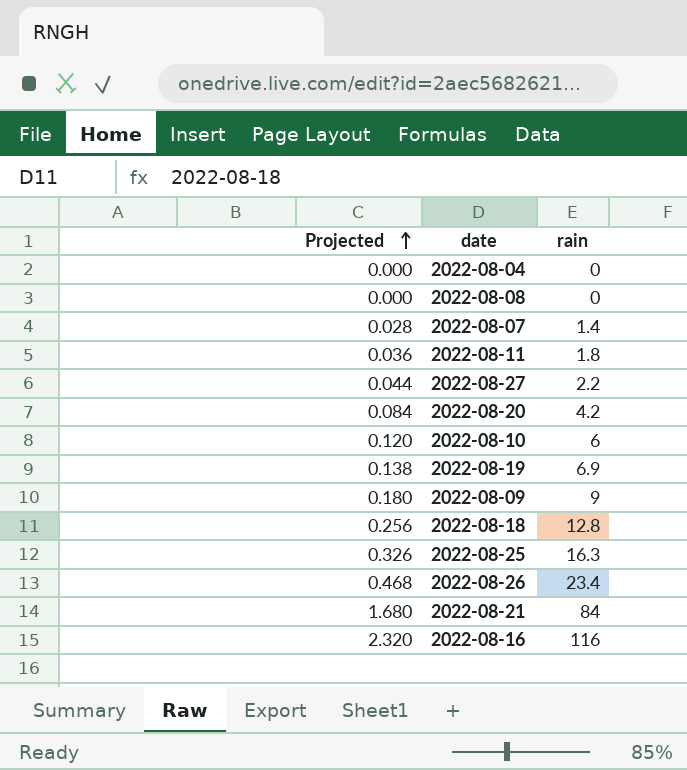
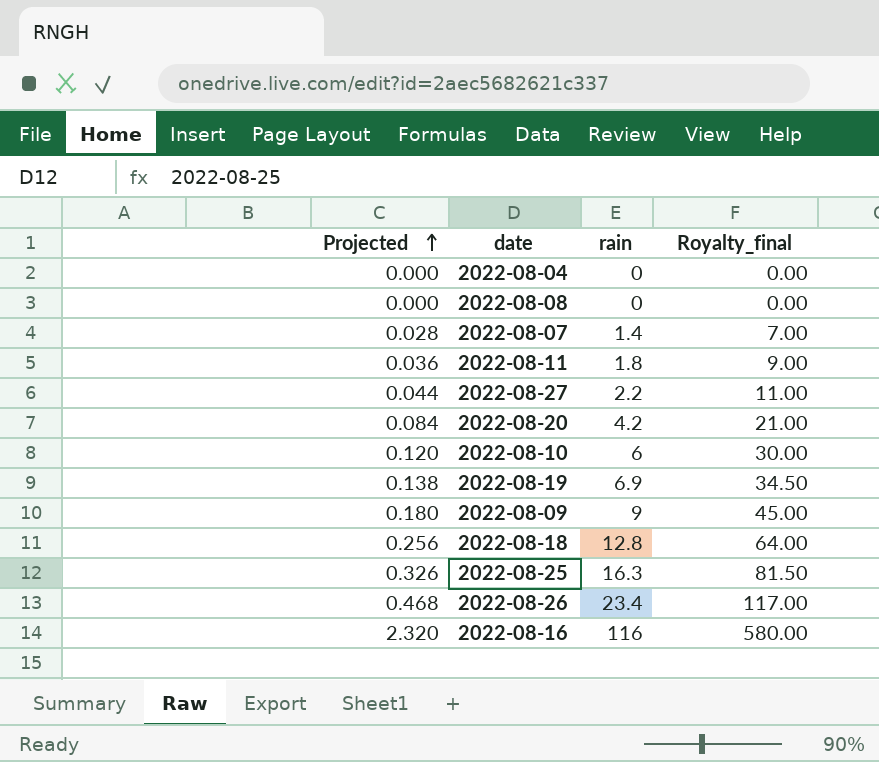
column Royalty_final | formula: none -> [rain] * 5
row 2022-08-21: 1.680 | 84 -> none

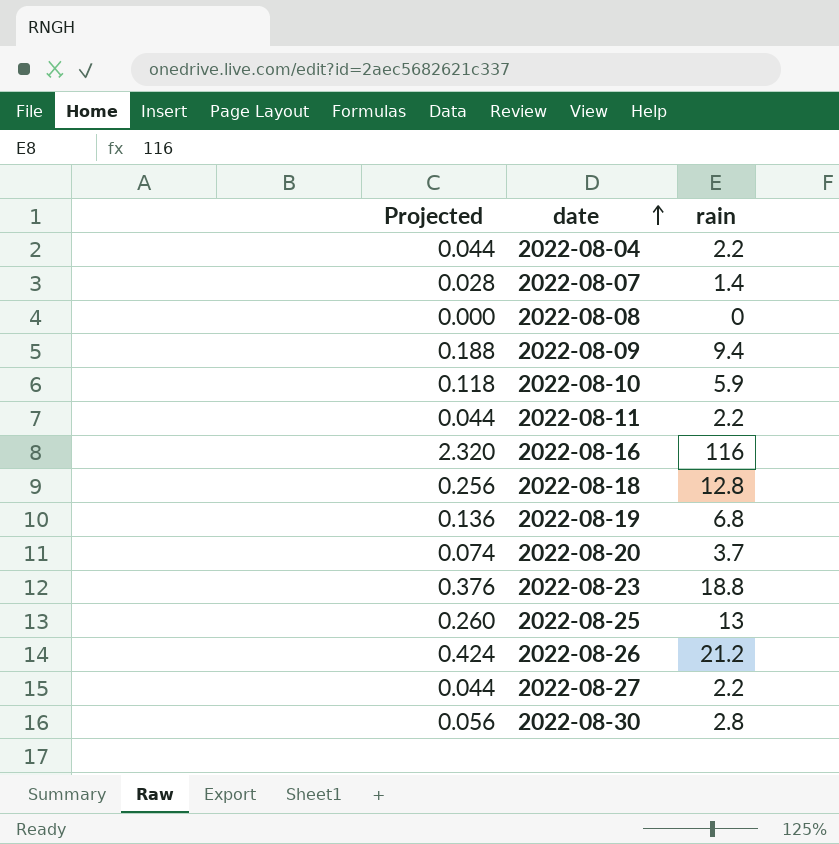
row order: Projected ascending -> date ascending
column Royalty_final | formula: [rain] * 5 -> none
2022-08-04 | Projected: 0.000 -> 0.044
2022-08-04 | rain: 0 -> 2.2
2022-08-09 | Projected: 0.180 -> 0.188
2022-08-09 | rain: 9 -> 9.4
2022-08-10 | Projected: 0.120 -> 0.118
2022-08-10 | rain: 6 -> 5.9
2022-08-11 | Projected: 0.036 -> 0.044
2022-08-11 | rain: 1.8 -> 2.2
2022-08-19 | Projected: 0.138 -> 0.136
2022-08-19 | rain: 6.9 -> 6.8
2022-08-20 | Projected: 0.084 -> 0.074
2022-08-20 | rain: 4.2 -> 3.7
row 2022-08-23: none -> 0.376 | 18.8
2022-08-25 | Projected: 0.326 -> 0.260
2022-08-25 | rain: 16.3 -> 13
2022-08-26 | Projected: 0.468 -> 0.424
2022-08-26 | rain: 23.4 -> 21.2
row 2022-08-30: none -> 0.056 | 2.8

